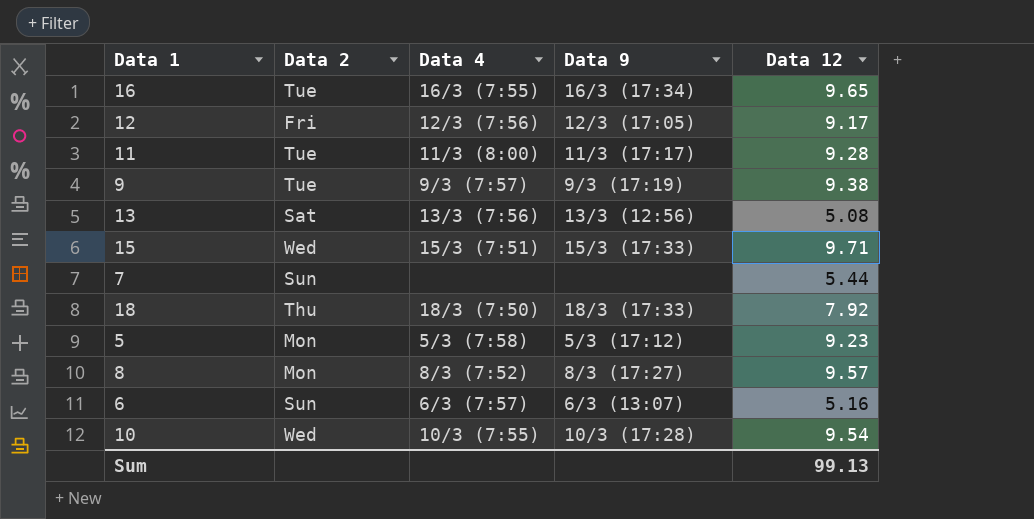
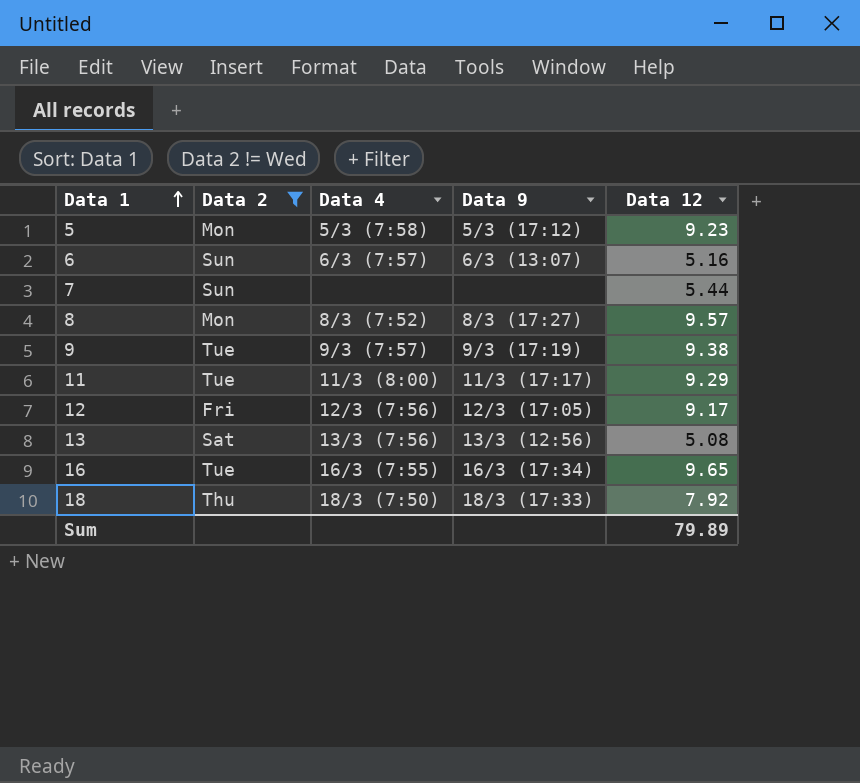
filter: none -> Data 2 != Wed
row order: none -> Data 1 ascending
11 | Data 12: 9.28 -> 9.29
Sum | Data 12: 99.13 -> 79.89

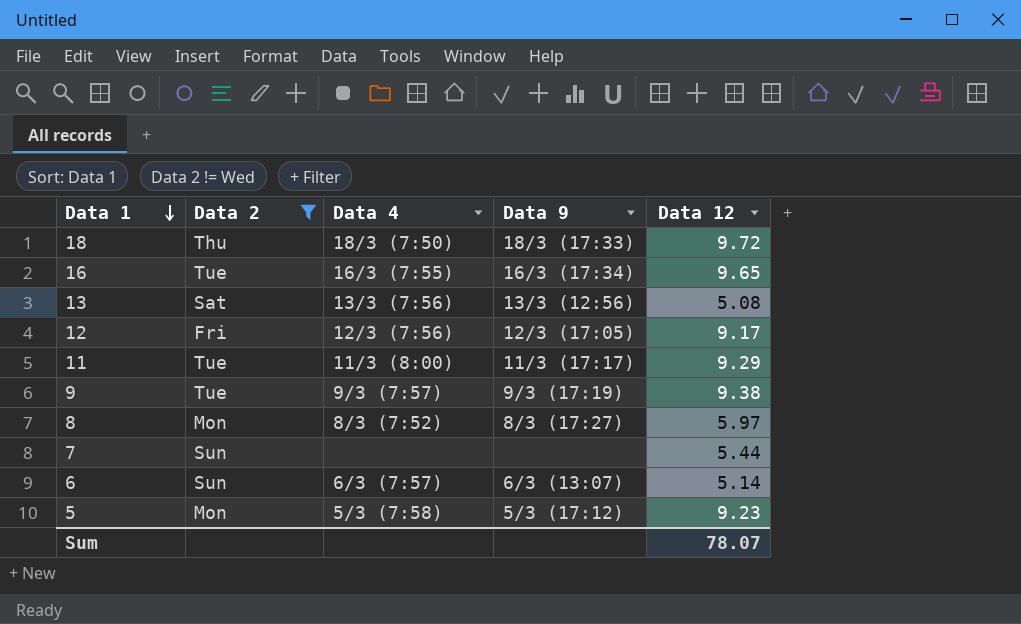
row order: Data 1 ascending -> Data 1 descending
18 | Data 12: 7.92 -> 9.72
8 | Data 12: 9.57 -> 5.97
6 | Data 12: 5.16 -> 5.14
Sum | Data 12: 79.89 -> 78.07

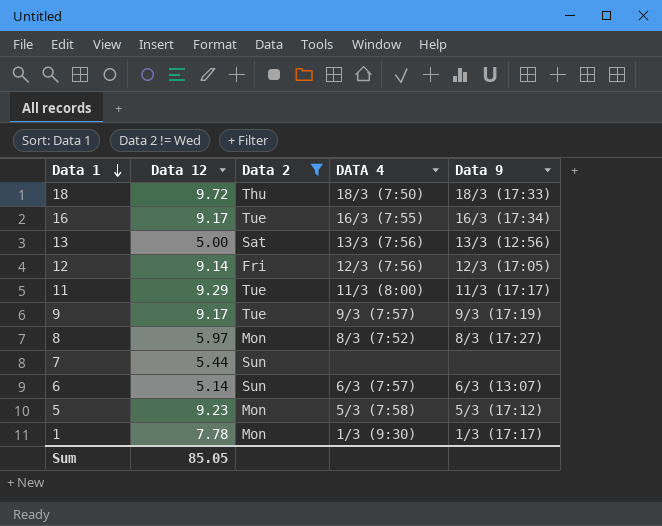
column Data 12 | position: 5 -> 2
column name: Data 4 -> DATA 4
16 | Data 12: 9.65 -> 9.17
13 | Data 12: 5.08 -> 5.00
12 | Data 12: 9.17 -> 9.14
9 | Data 12: 9.38 -> 9.17
row 1: none -> 7.78 | Mon | 1/3 (9:30) | 1/3 (17:17)
Sum | Data 12: 78.07 -> 85.05

